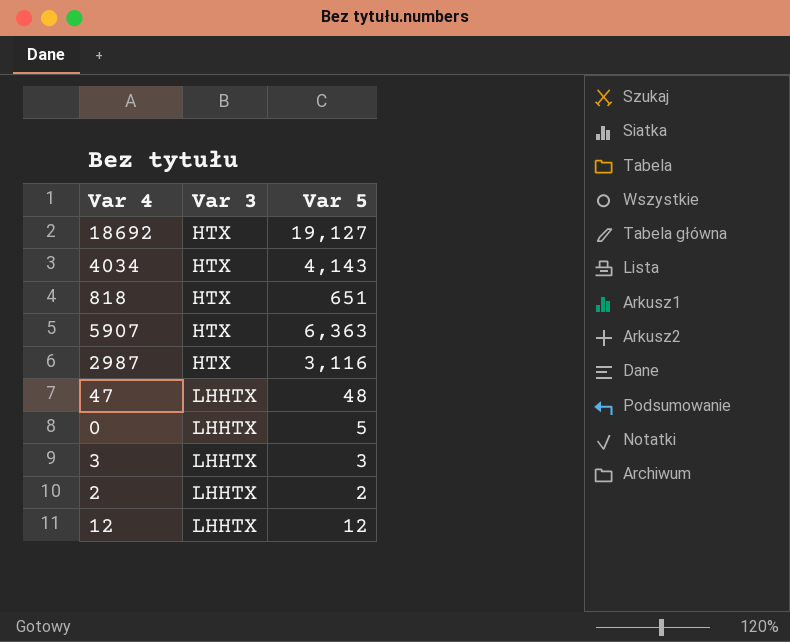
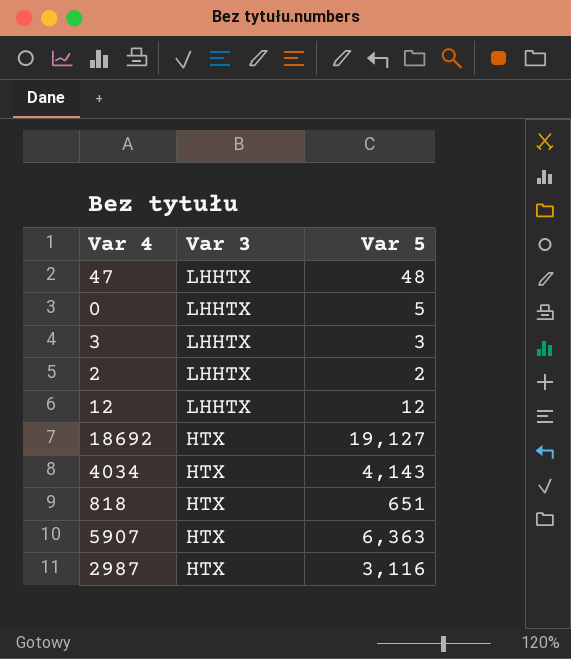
row order: Var 3 ascending -> Var 3 descending

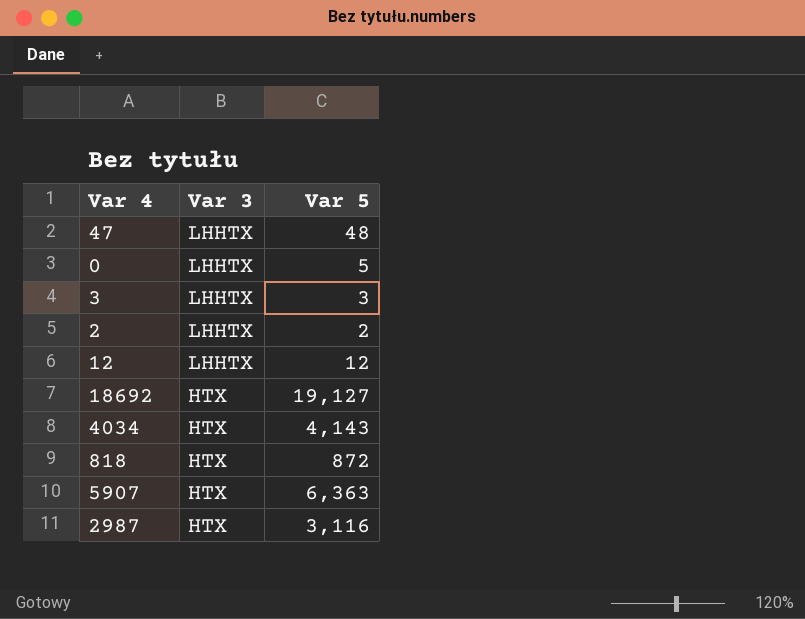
818 | Var 5: 651 -> 872

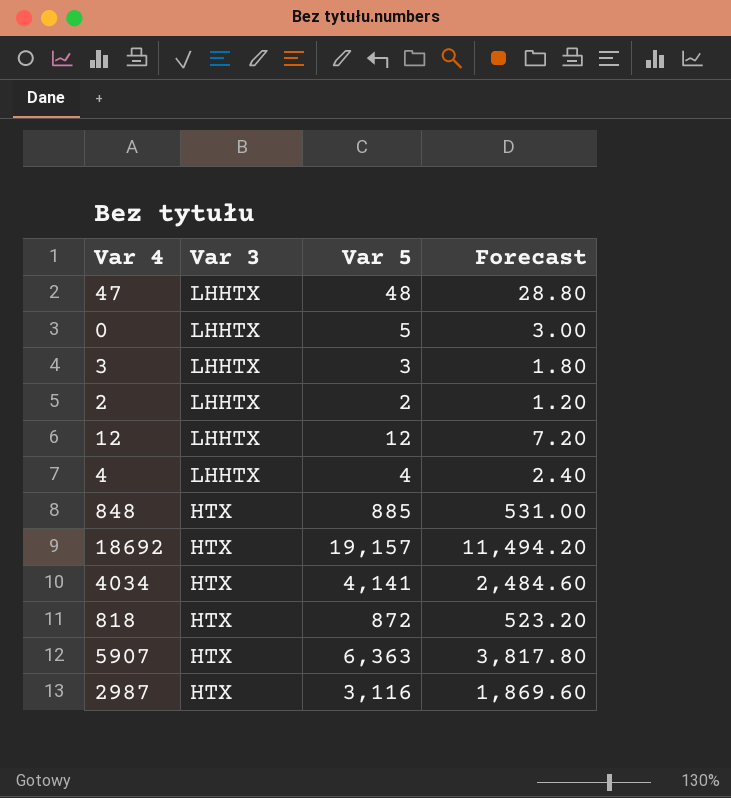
column Forecast | formula: none -> [Var 5] * 0.6
row 4: none -> LHHTX | 4 | 2.40
row 848: none -> HTX | 885 | 531.00
18692 | Var 5: 19,127 -> 19,157
4034 | Var 5: 4,143 -> 4,141

